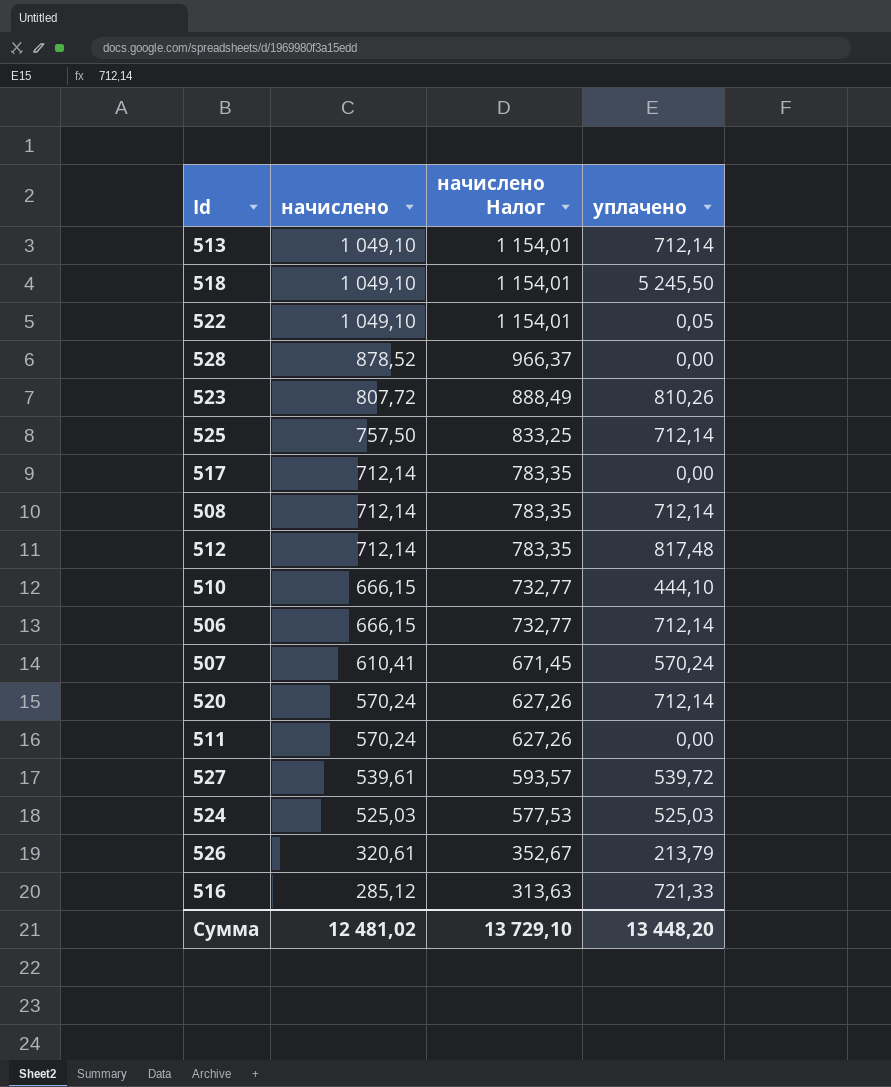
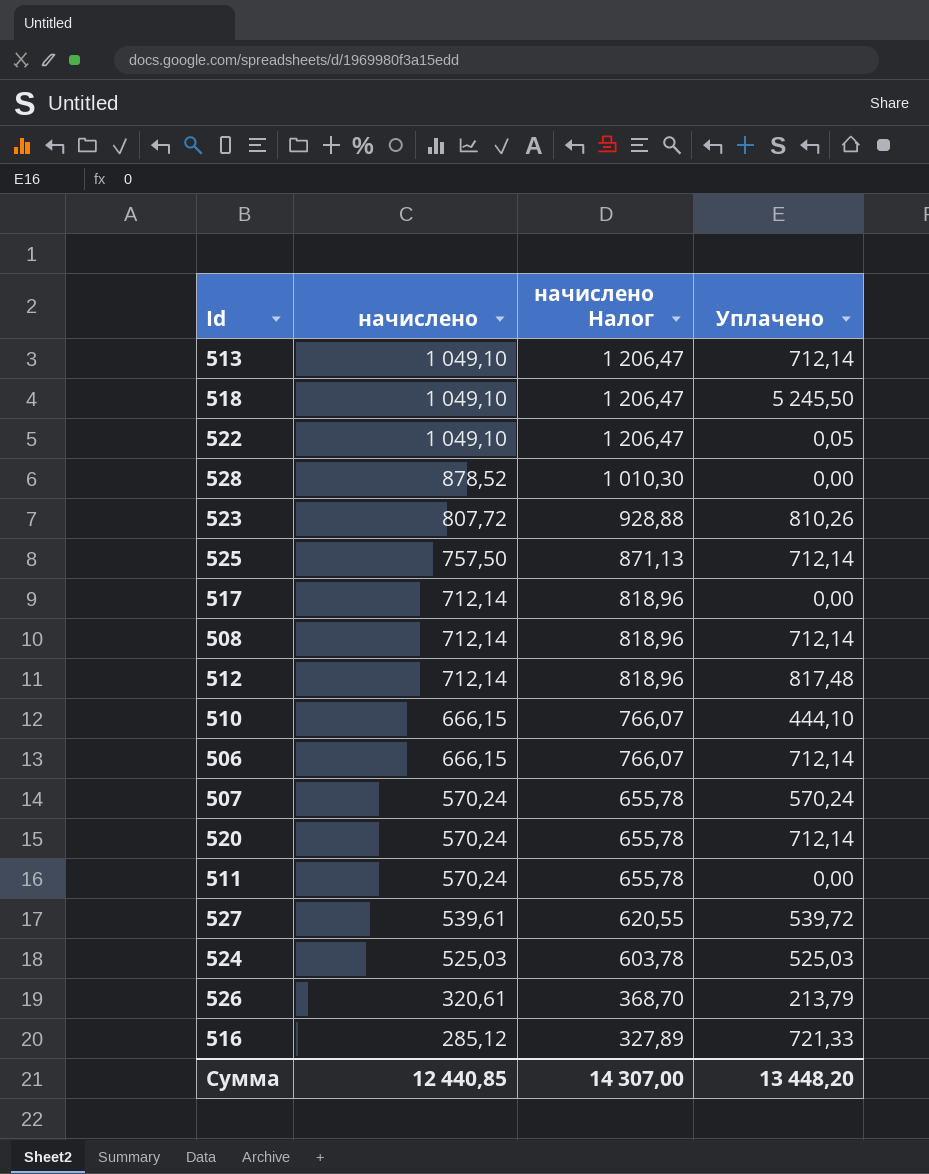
column начислено Налог | formula: [начислено] * 1,1 -> [начислено] * 1,15
column name: уплачено -> Уплачено
507 | начислено: 610,41 -> 570,24
Сумма | начислено: 12 481,02 -> 12 440,85
Сумма | начислено Налог: 13 729,10 -> 14 307,00

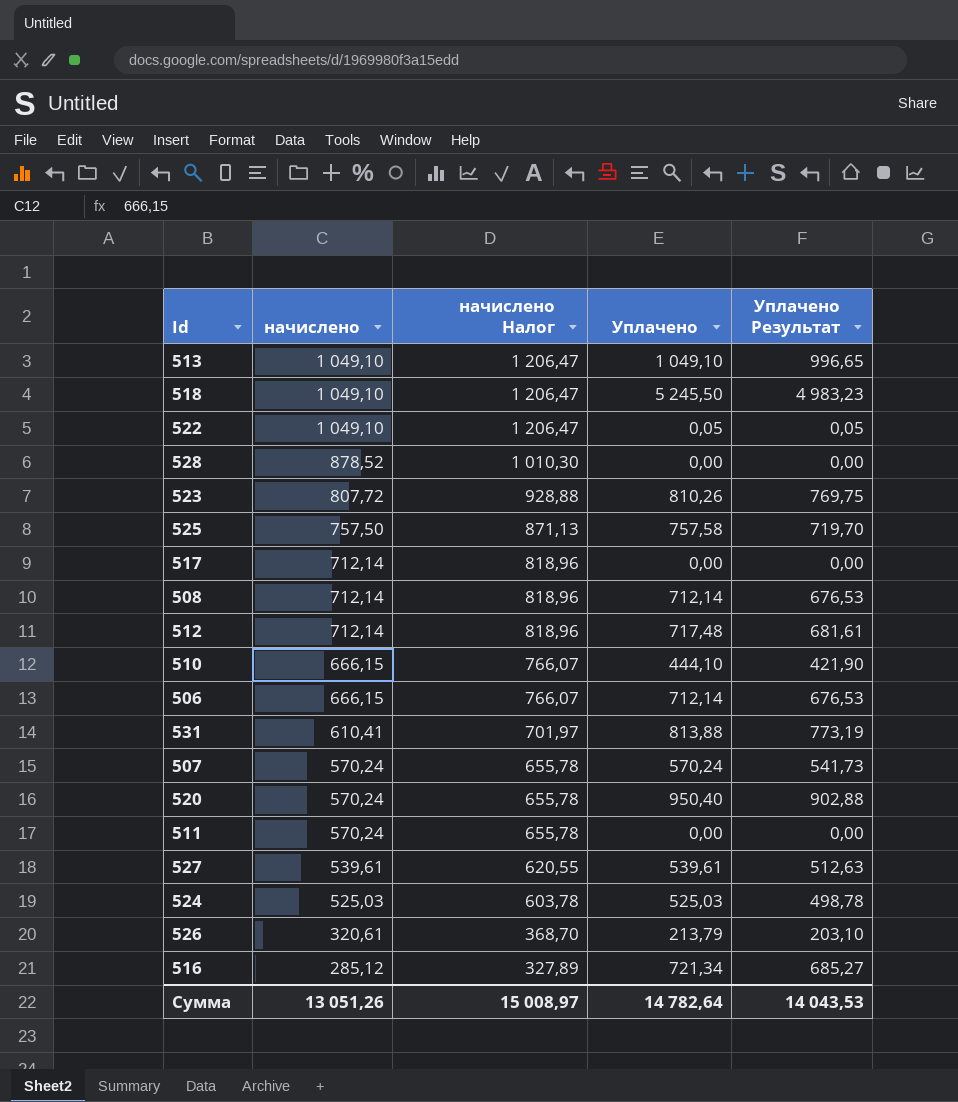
column Уплачено Результат | formula: none -> [Уплачено] * 0,95
513 | Уплачено: 712,14 -> 1 049,10
525 | Уплачено: 712,14 -> 757,58
512 | Уплачено: 817,48 -> 717,48
row 531: none -> 610,41 | 701,97 | 813,88 | 773,19
520 | Уплачено: 712,14 -> 950,40
527 | Уплачено: 539,72 -> 539,61
516 | Уплачено: 721,33 -> 721,34
Сумма | начислено: 12 440,85 -> 13 051,26
Сумма | начислено Налог: 14 307,00 -> 15 008,97
Сумма | Уплачено: 13 448,20 -> 14 782,64

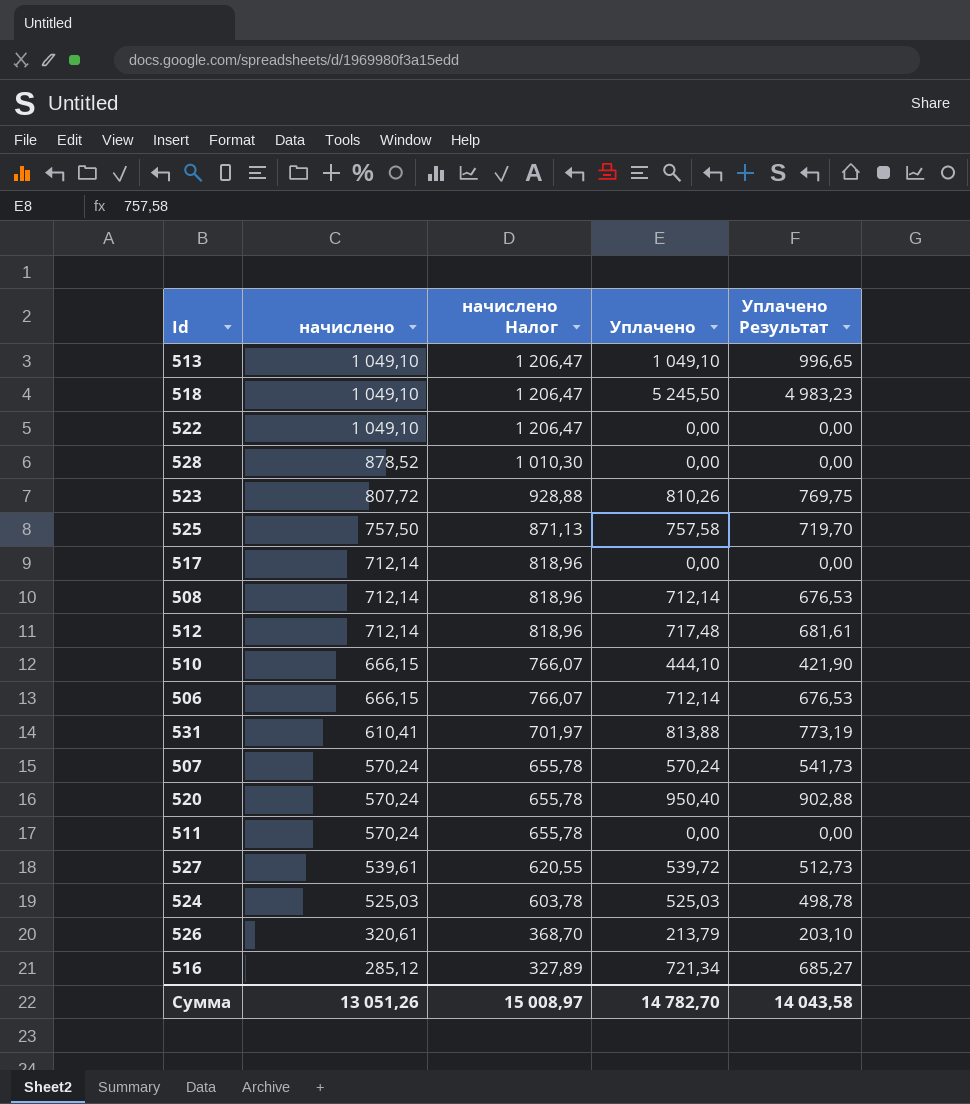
522 | Уплачено: 0,05 -> 0,00
522 | Уплачено Результат: 0,05 -> 0,00
527 | Уплачено: 539,61 -> 539,72
527 | Уплачено Результат: 512,63 -> 512,73
Сумма | Уплачено: 14 782,64 -> 14 782,70
Сумма | Уплачено Результат: 14 043,53 -> 14 043,58

